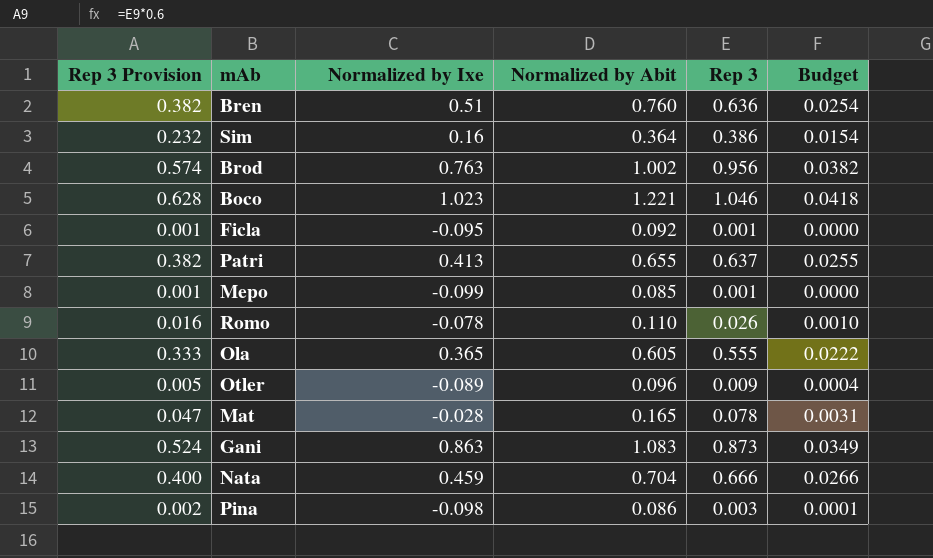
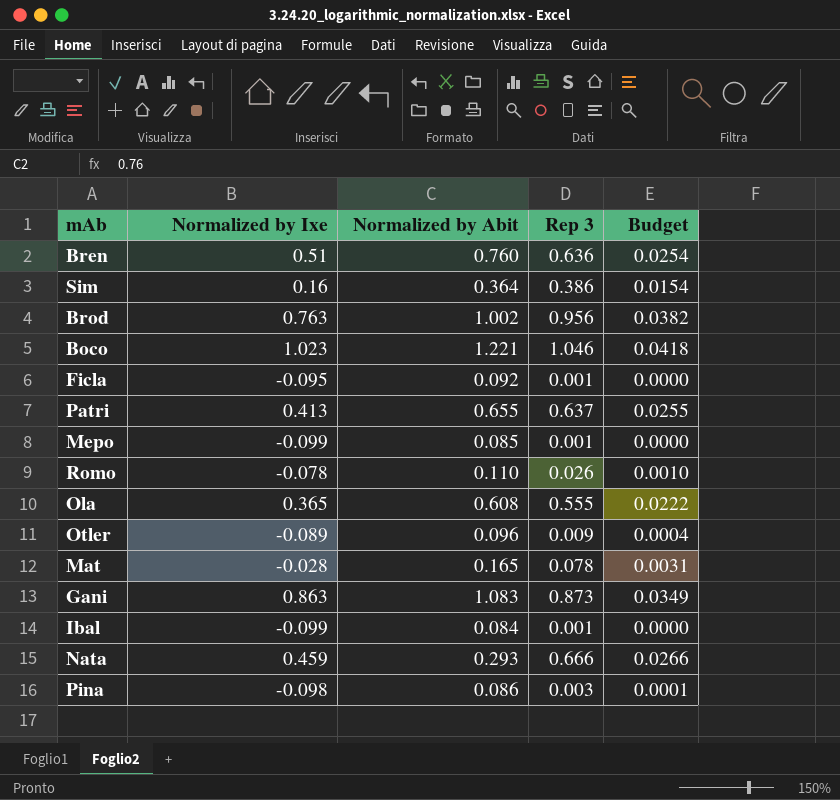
column Rep 3 Provision | formula: [Rep 3] * 0.6 -> none
Ola | Normalized by Abit: 0.605 -> 0.608
row Ibal: none -> -0.099 | 0.084 | 0.001 | 0.0000
Nata | Normalized by Abit: 0.704 -> 0.293

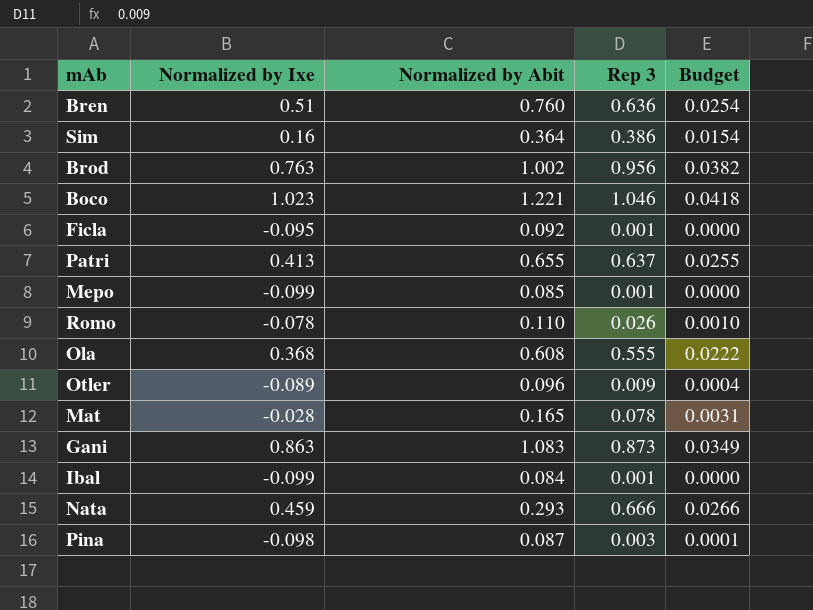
Ola | Normalized by Ixe: 0.365 -> 0.368
Pina | Normalized by Abit: 0.086 -> 0.087

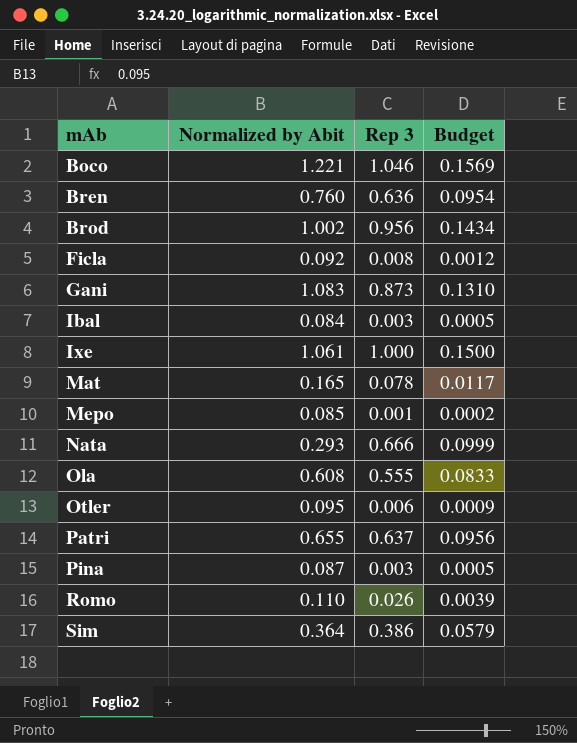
row order: none -> mAb ascending
column Normalized by Ixe | position: 2 -> none
column Budget | formula: [Rep 3] * 0.04 -> [Rep 3] * 0.15
Ficla | Rep 3: 0.001 -> 0.008
Ibal | Rep 3: 0.001 -> 0.003
row Ixe: none -> 1.061 | 1.000 | 0.1500
Otler | Normalized by Abit: 0.096 -> 0.095
Otler | Rep 3: 0.009 -> 0.006

